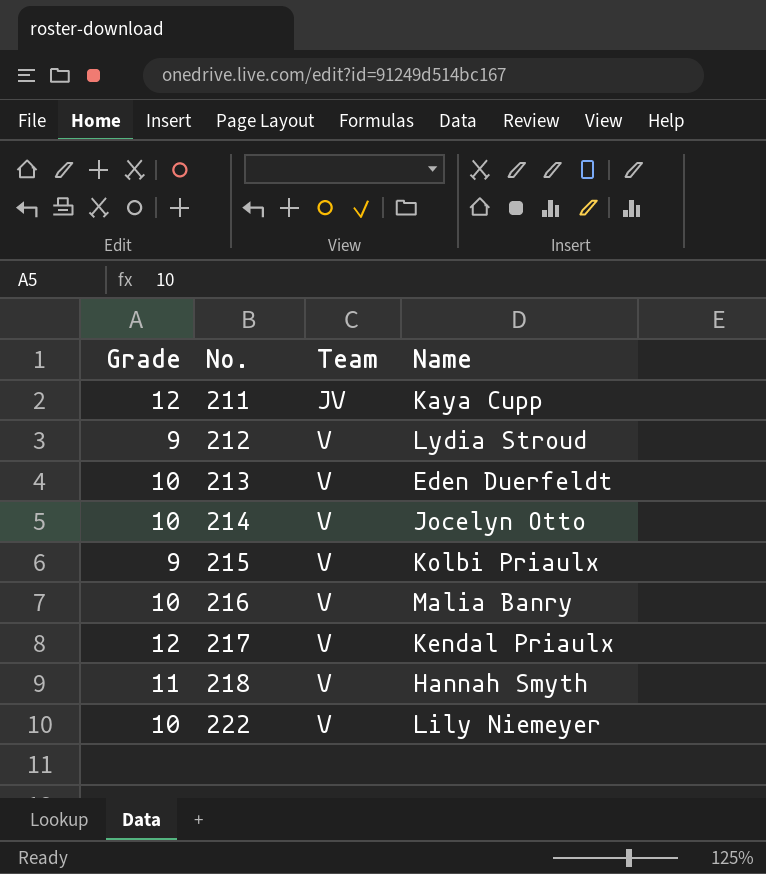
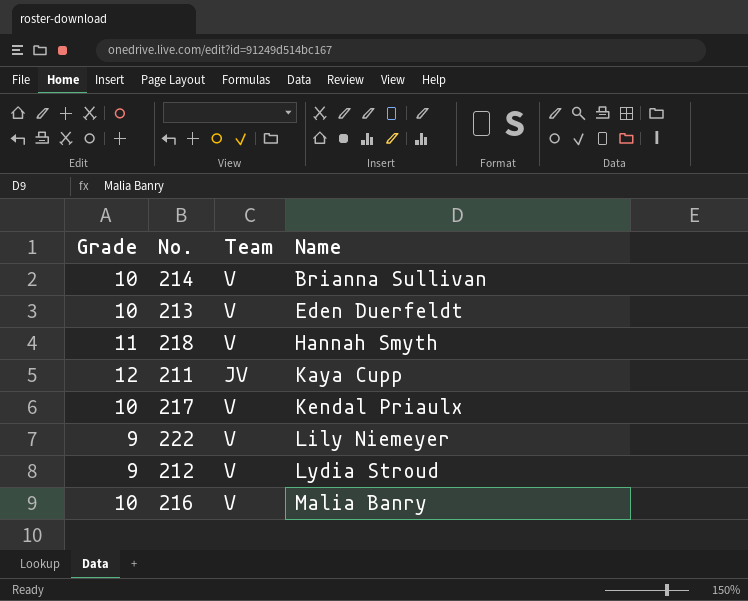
row order: No. ascending -> Name ascending
row 215: 9 | V | Kolbi Priaulx -> none
214 | Name: Jocelyn Otto -> Brianna Sullivan
217 | Grade: 12 -> 10
222 | Grade: 10 -> 9

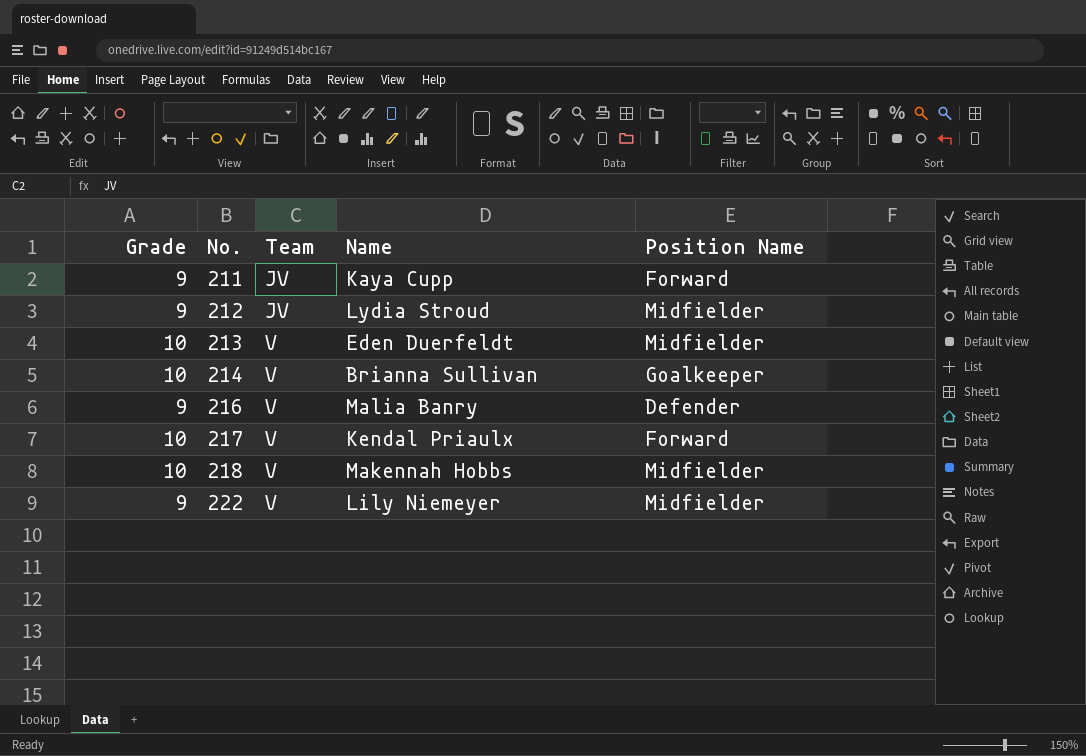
row order: Name ascending -> No. ascending
column Position Name | position: none -> 5
211 | Grade: 12 -> 9
212 | Team: V -> JV
216 | Grade: 10 -> 9
218 | Grade: 11 -> 10
218 | Name: Hannah Smyth -> Makennah Hobbs

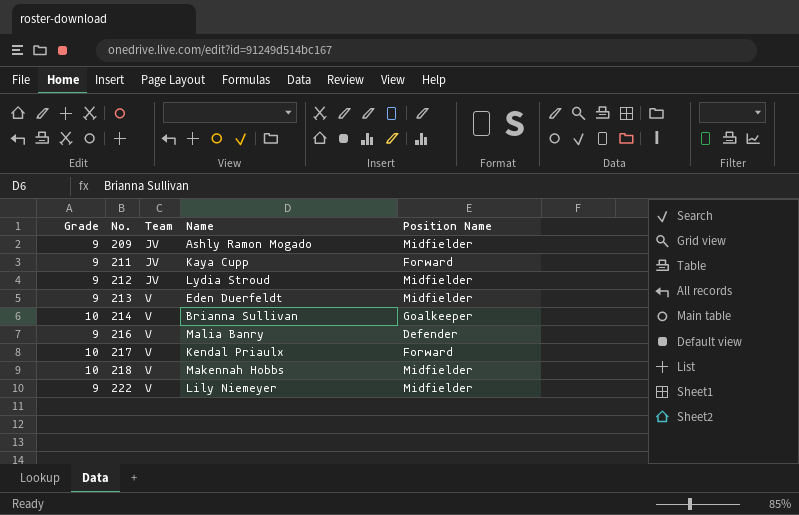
row 209: none -> 9 | JV | Ashly Ramon Mogado | Midfielder
213 | Grade: 10 -> 9

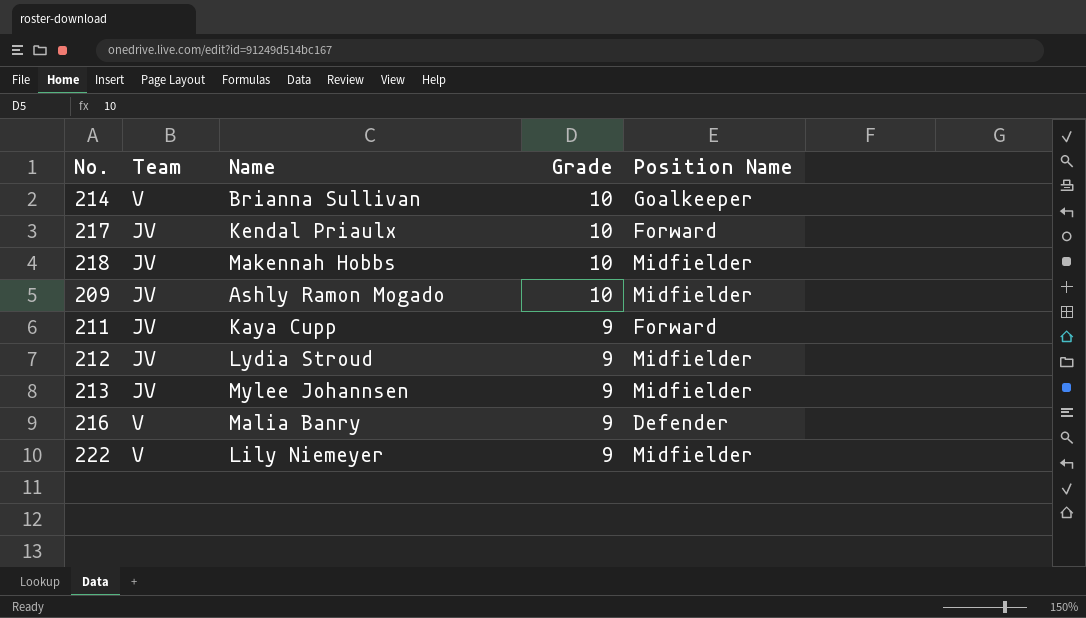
row order: No. ascending -> Grade descending
column Grade | position: 1 -> 4
217 | Team: V -> JV
218 | Team: V -> JV
209 | Grade: 9 -> 10
213 | Team: V -> JV
213 | Name: Eden Duerfeldt -> Mylee Johannsen

